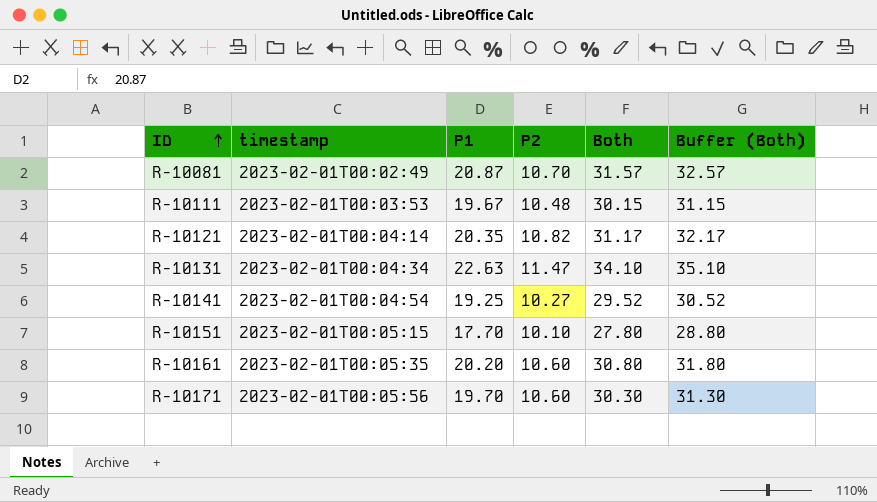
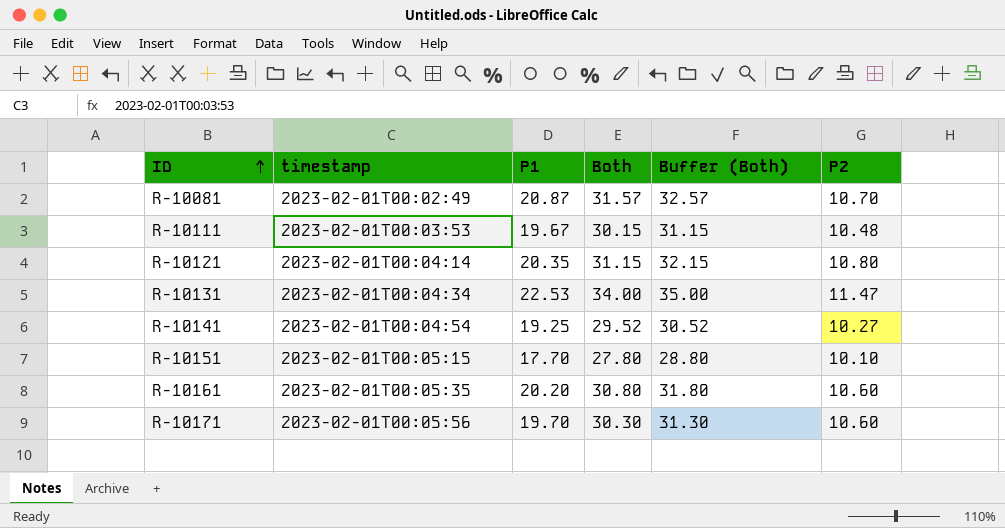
column P2 | position: 4 -> 6
R-10121 | Both: 31.17 -> 31.15
R-10121 | Buffer (Both): 32.17 -> 32.15
R-10121 | P2: 10.82 -> 10.80
R-10131 | P1: 22.63 -> 22.53
R-10131 | Both: 34.10 -> 34.00
R-10131 | Buffer (Both): 35.10 -> 35.00

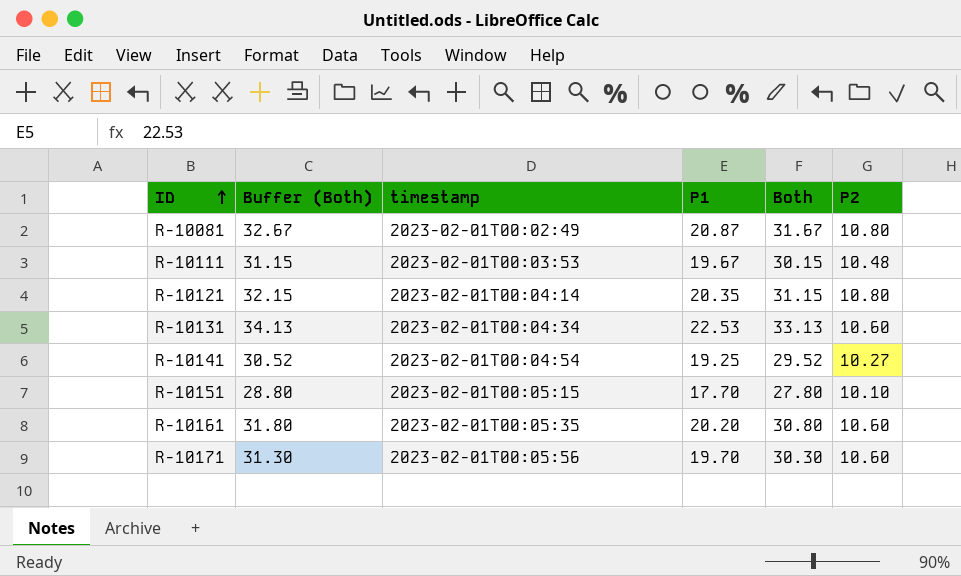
column Buffer (Both) | position: 5 -> 2
R-10081 | Buffer (Both): 32.57 -> 32.67
R-10081 | Both: 31.57 -> 31.67
R-10081 | P2: 10.70 -> 10.80
R-10131 | Buffer (Both): 35.00 -> 34.13
R-10131 | Both: 34.00 -> 33.13
R-10131 | P2: 11.47 -> 10.60

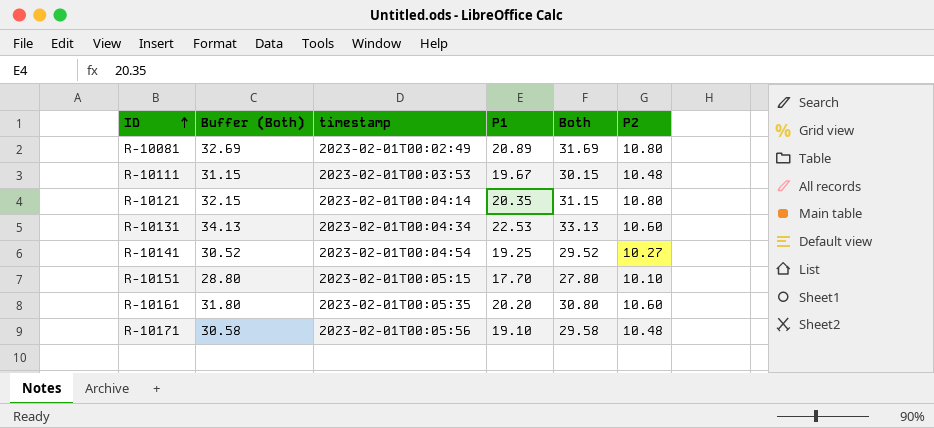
R-10081 | Buffer (Both): 32.67 -> 32.69
R-10081 | P1: 20.87 -> 20.89
R-10081 | Both: 31.67 -> 31.69
R-10171 | Buffer (Both): 31.30 -> 30.58
R-10171 | P1: 19.70 -> 19.10
R-10171 | Both: 30.30 -> 29.58
R-10171 | P2: 10.60 -> 10.48

